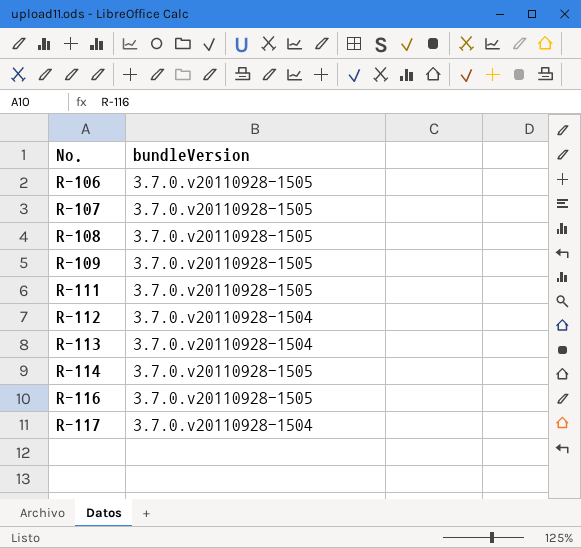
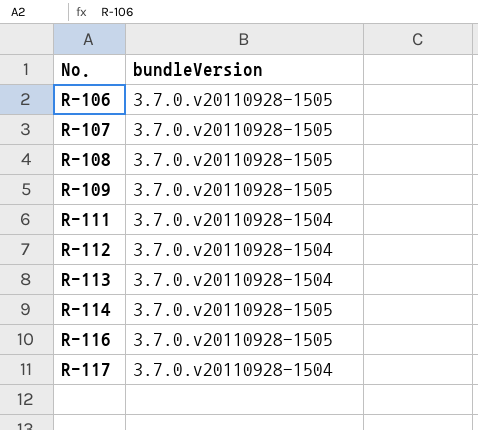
R-111 | bundleVersion: 3.7.0.v20110928-1505 -> 3.7.0.v20110928-1504

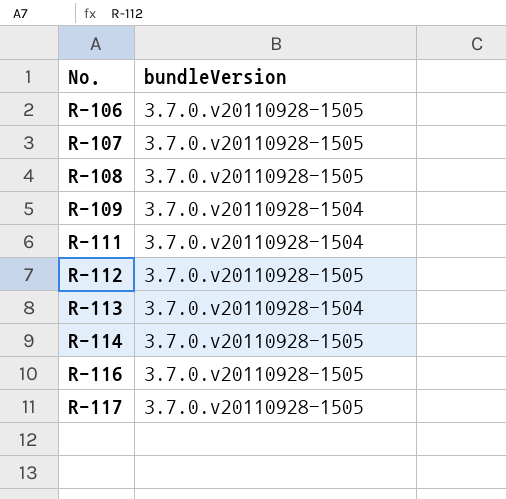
R-109 | bundleVersion: 3.7.0.v20110928-1505 -> 3.7.0.v20110928-1504
R-112 | bundleVersion: 3.7.0.v20110928-1504 -> 3.7.0.v20110928-1505
R-117 | bundleVersion: 3.7.0.v20110928-1504 -> 3.7.0.v20110928-1505

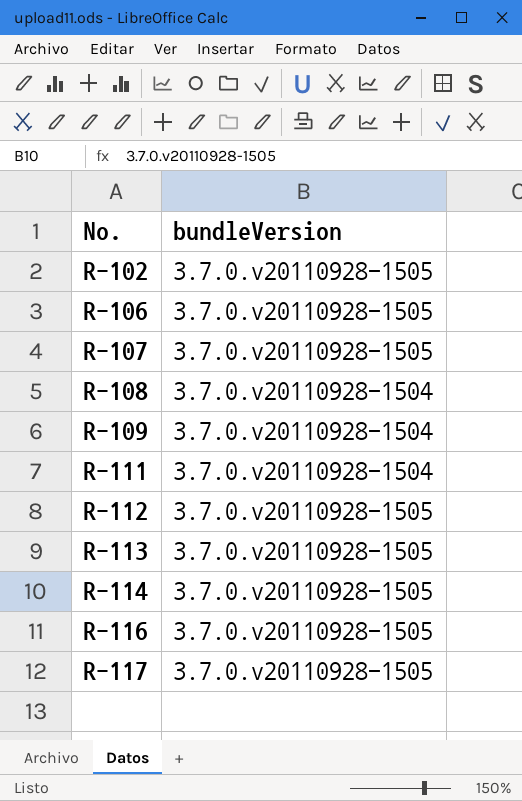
row R-102: none -> 3.7.0.v20110928-1505
R-108 | bundleVersion: 3.7.0.v20110928-1505 -> 3.7.0.v20110928-1504
R-113 | bundleVersion: 3.7.0.v20110928-1504 -> 3.7.0.v20110928-1505

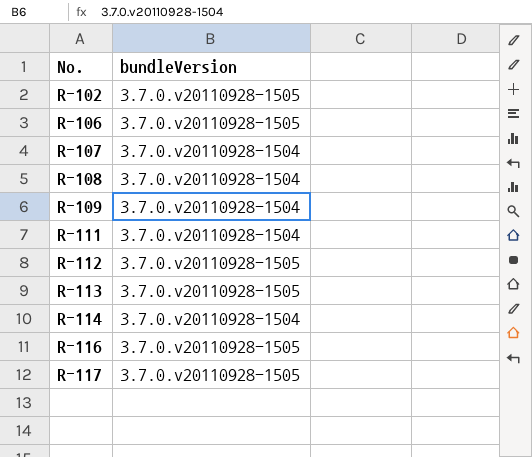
R-107 | bundleVersion: 3.7.0.v20110928-1505 -> 3.7.0.v20110928-1504
R-114 | bundleVersion: 3.7.0.v20110928-1505 -> 3.7.0.v20110928-1504

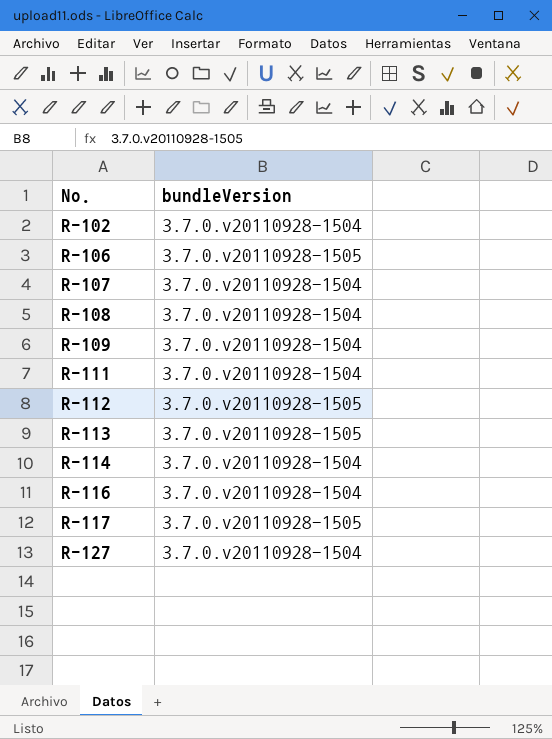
R-102 | bundleVersion: 3.7.0.v20110928-1505 -> 3.7.0.v20110928-1504
R-116 | bundleVersion: 3.7.0.v20110928-1505 -> 3.7.0.v20110928-1504
row R-127: none -> 3.7.0.v20110928-1504

